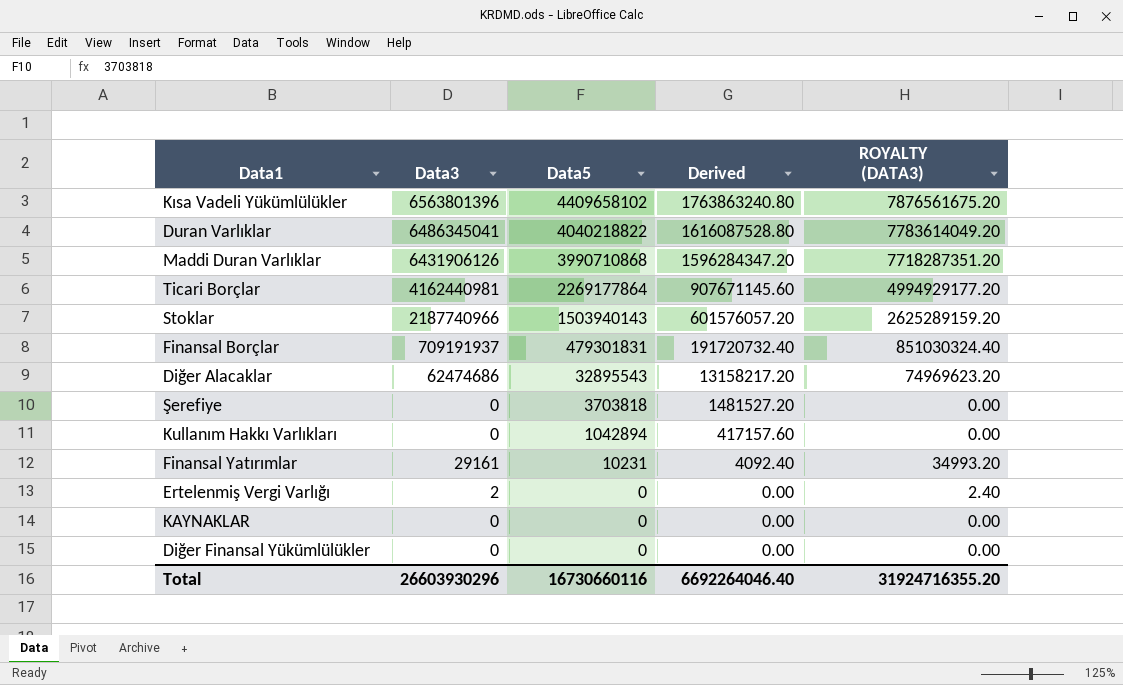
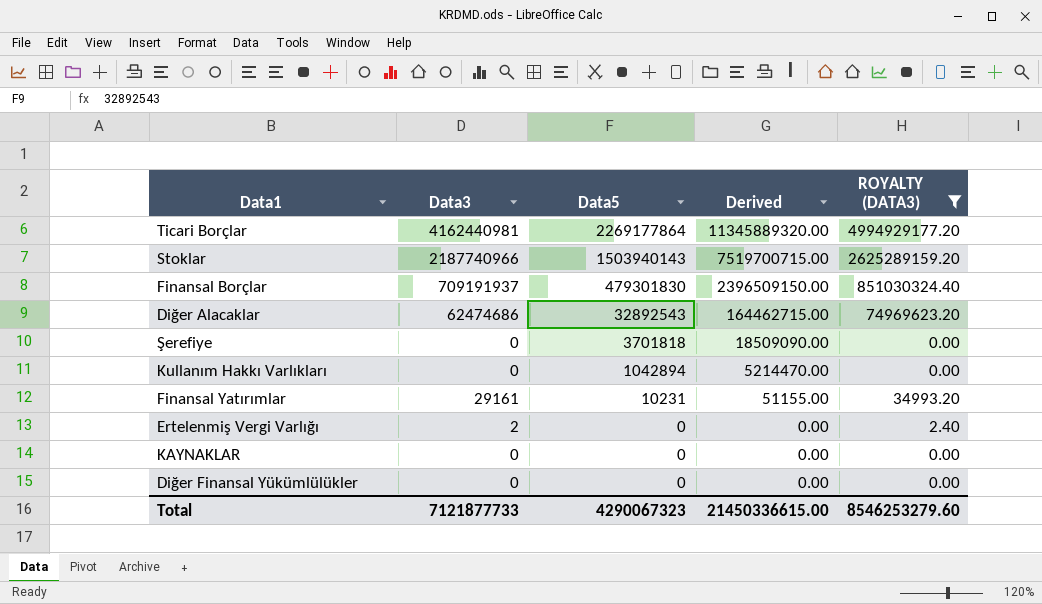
filter: none -> ROYALTY (DATA3) <= 4994929177.20
column Derived | formula: [Data5] * 0.4 -> [Data5] * 5
Finansal Borçlar | Data5: 479301831 -> 479301830
Diğer Alacaklar | Data5: 32895543 -> 32892543
Şerefiye | Data5: 3703818 -> 3701818
Total | Data3: 26603930296 -> 7121877733
Total | Data5: 16730660116 -> 4290067323
Total | Derived: 6692264046.40 -> 21450336615.00
Total | ROYALTY (DATA3): 31924716355.20 -> 8546253279.60

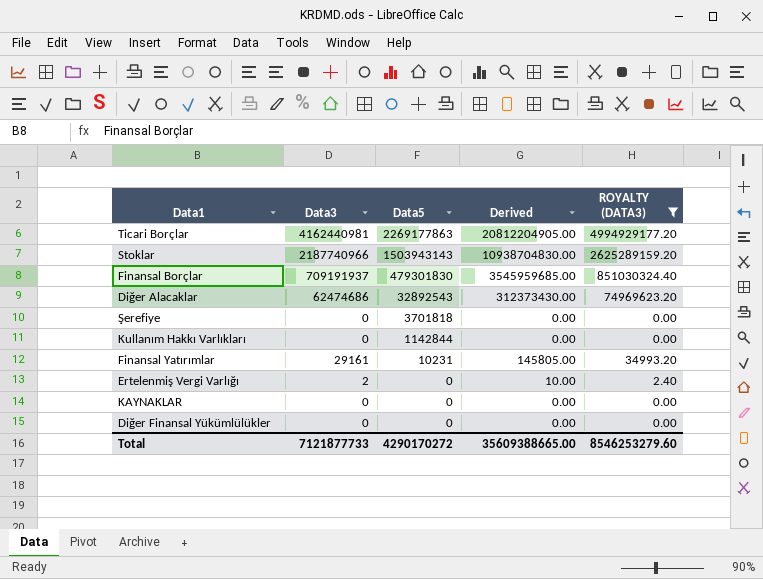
column Derived | formula: [Data5] * 5 -> [Data3] * 5
Ticari Borçlar | Data5: 2269177864 -> 2269177863
Stoklar | Data5: 1503940143 -> 1503943143
Kullanım Hakkı Varlıkları | Data5: 1042894 -> 1142844
Total | Data5: 4290067323 -> 4290170272
Total | Derived: 21450336615.00 -> 35609388665.00

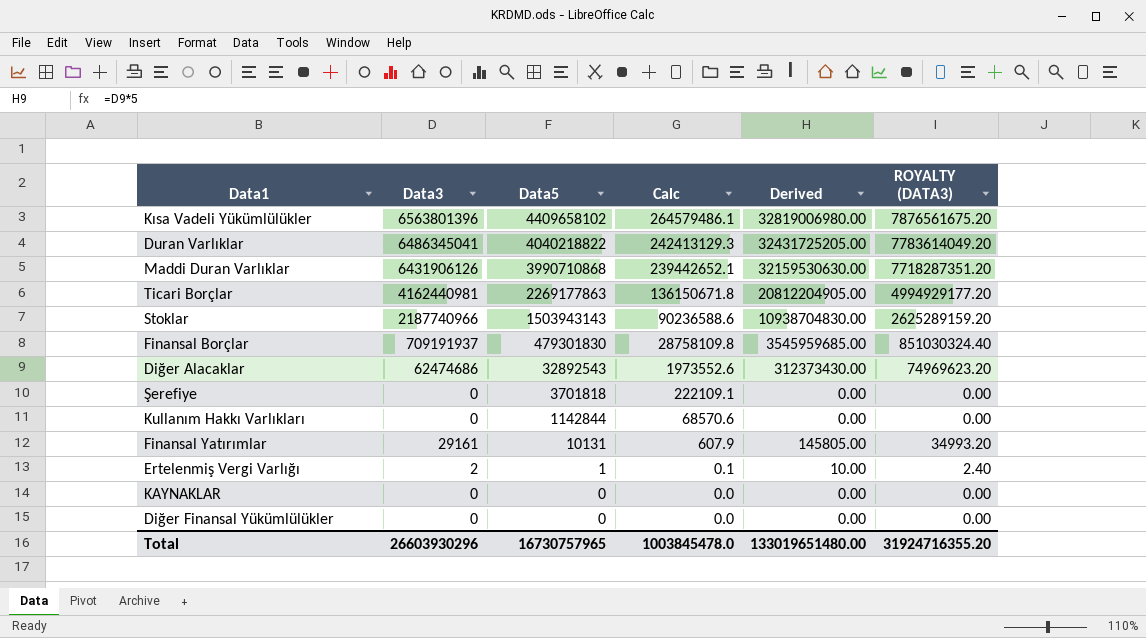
filter: ROYALTY (DATA3) <= 4994929177.20 -> none
column Calc | formula: none -> [Data5] * 0.06
Finansal Yatırımlar | Data5: 10231 -> 10131
Ertelenmiş Vergi Varlığı | Data5: 0 -> 1
Total | Data3: 7121877733 -> 26603930296
Total | Data5: 4290170272 -> 16730757965
Total | Derived: 35609388665.00 -> 133019651480.00
Total | ROYALTY (DATA3): 8546253279.60 -> 31924716355.20

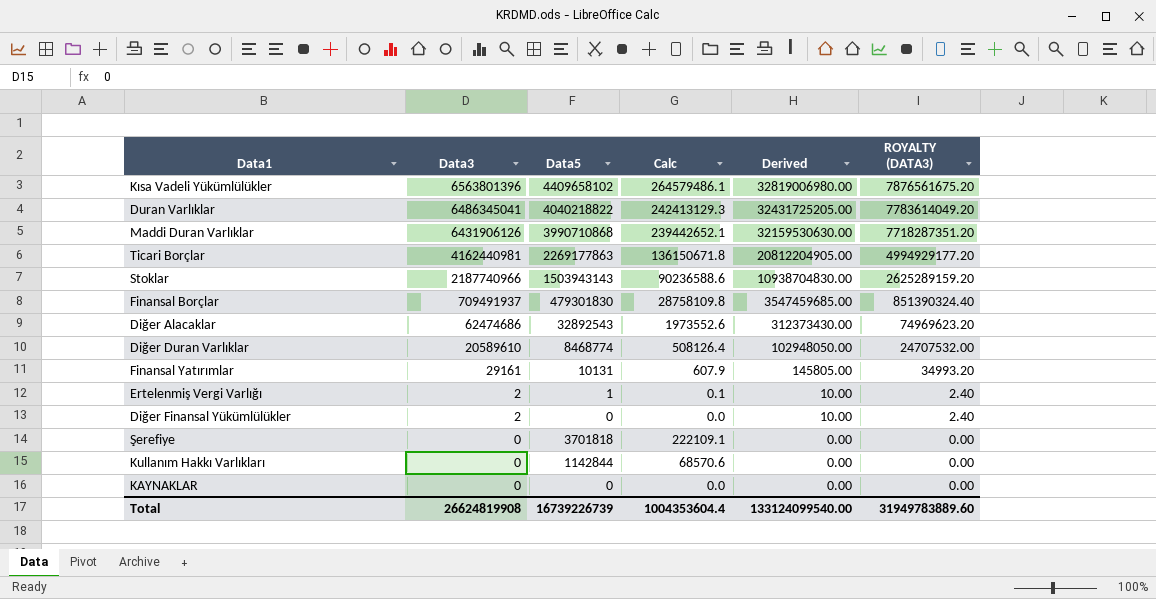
row order: Data5 descending -> Data3 descending
Finansal Borçlar | Data3: 709191937 -> 709491937
Finansal Borçlar | Derived: 3545959685.00 -> 3547459685.00
Finansal Borçlar | ROYALTY (DATA3): 851030324.40 -> 851390324.40
row Diğer Duran Varlıklar: none -> 20589610 | 8468774 | 508126.4 | 102948050.00 | 24707532.00
Diğer Finansal Yükümlülükler | Data3: 0 -> 2
Diğer Finansal Yükümlülükler | Derived: 0.00 -> 10.00
Diğer Finansal Yükümlülükler | ROYALTY (DATA3): 0.00 -> 2.40
Total | Data3: 26603930296 -> 26624819908
Total | Data5: 16730757965 -> 16739226739
Total | Calc: 1003845478.0 -> 1004353604.4
Total | Derived: 133019651480.00 -> 133124099540.00
Total | ROYALTY (DATA3): 31924716355.20 -> 31949783889.60

